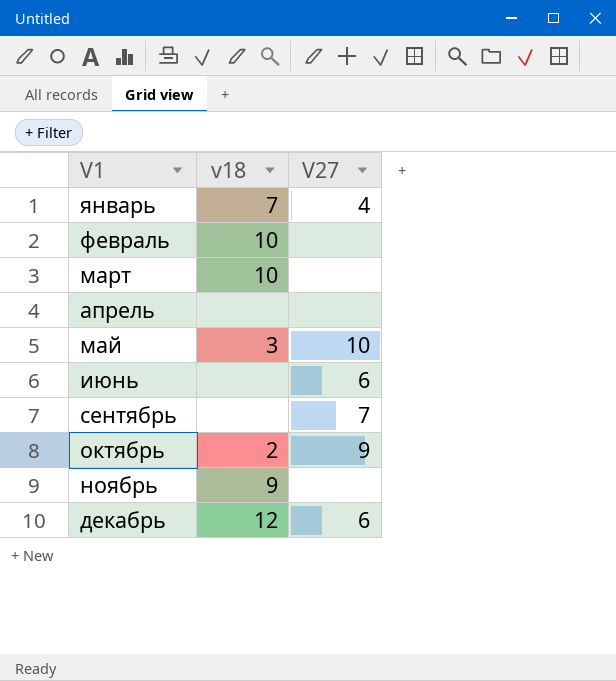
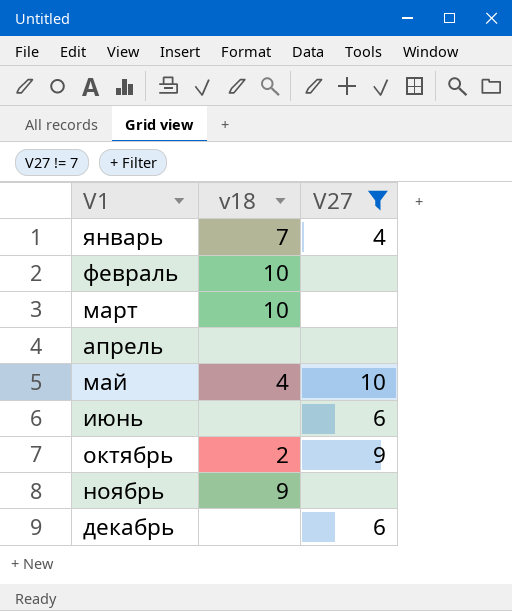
filter: none -> V27 != 7
май | v18: 3 -> 4
декабрь | v18: 12 -> none

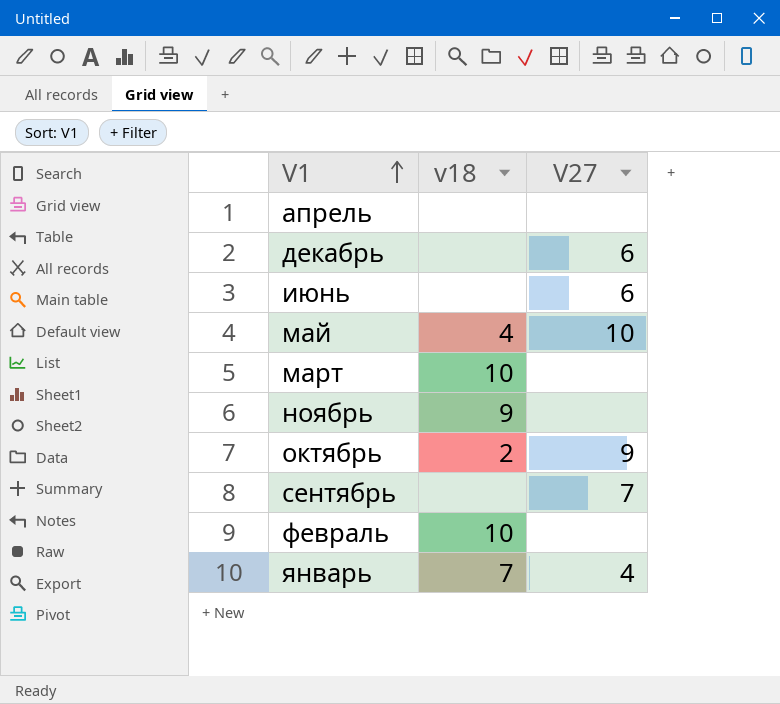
filter: V27 != 7 -> none
row order: none -> V1 ascending

